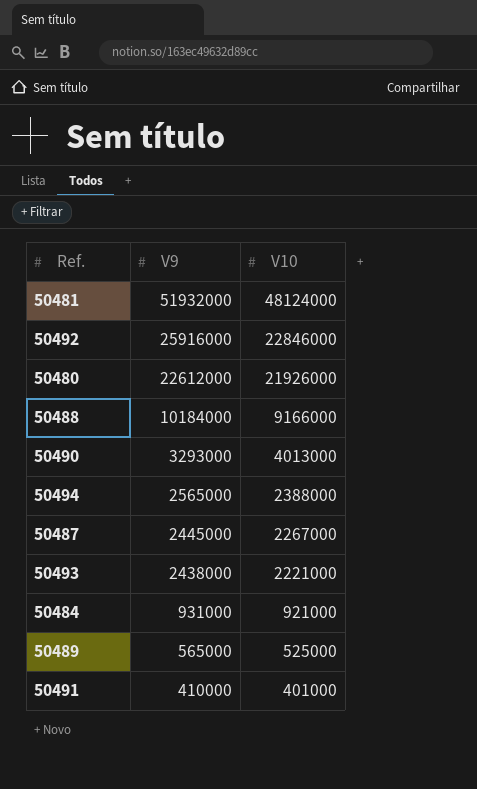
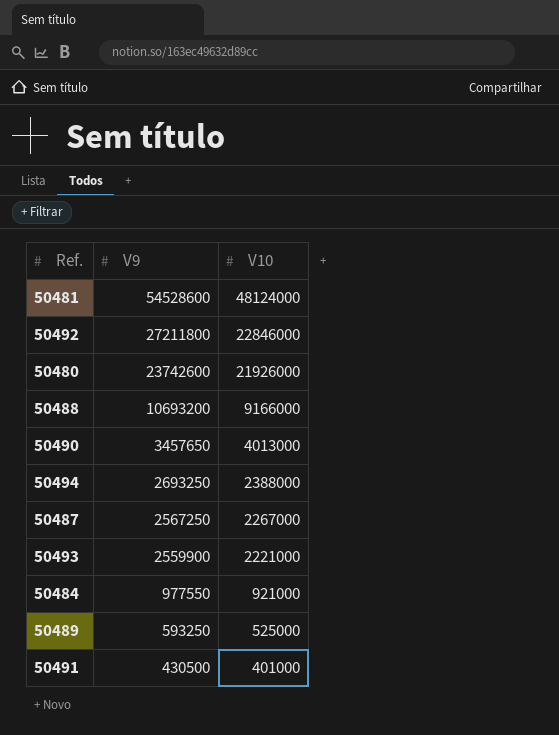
50481 | V9: 51932000 -> 54528600
50492 | V9: 25916000 -> 27211800
50480 | V9: 22612000 -> 23742600
50488 | V9: 10184000 -> 10693200
50490 | V9: 3293000 -> 3457650
50494 | V9: 2565000 -> 2693250
50487 | V9: 2445000 -> 2567250
50493 | V9: 2438000 -> 2559900
50484 | V9: 931000 -> 977550
50489 | V9: 565000 -> 593250
50491 | V9: 410000 -> 430500

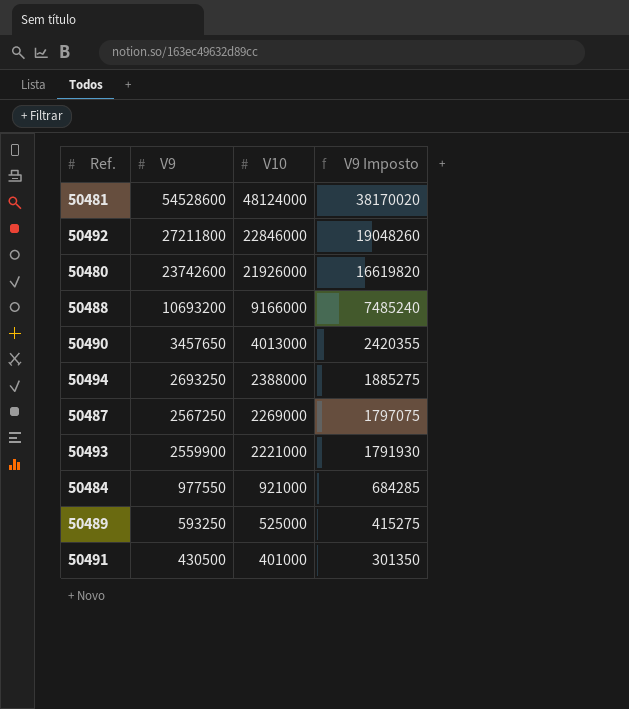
column V9 Imposto | formula: none -> [V9] * 0,7
50487 | V10: 2267000 -> 2269000

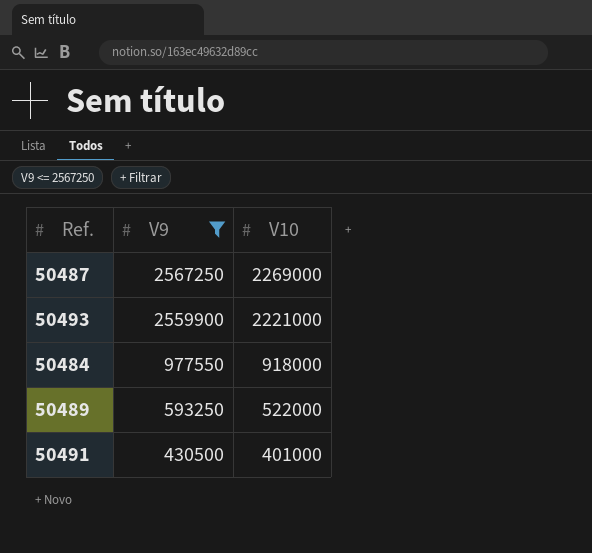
filter: none -> V9 <= 2567250
column V9 Imposto | formula: [V9] * 0,7 -> none
50484 | V10: 921000 -> 918000
50489 | V10: 525000 -> 522000

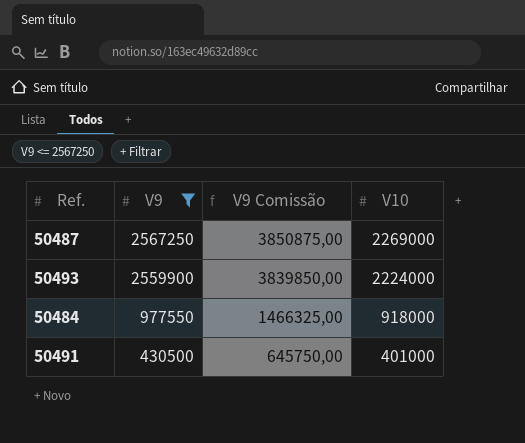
column V9 Comissão | formula: none -> [V9] * 1,5
row 50489: 593250 | 522000 -> none
50493 | V10: 2221000 -> 2224000

